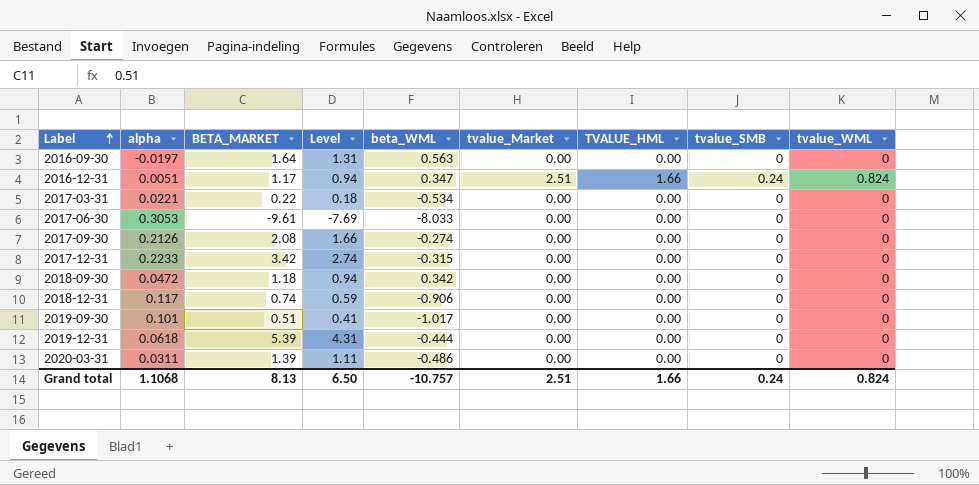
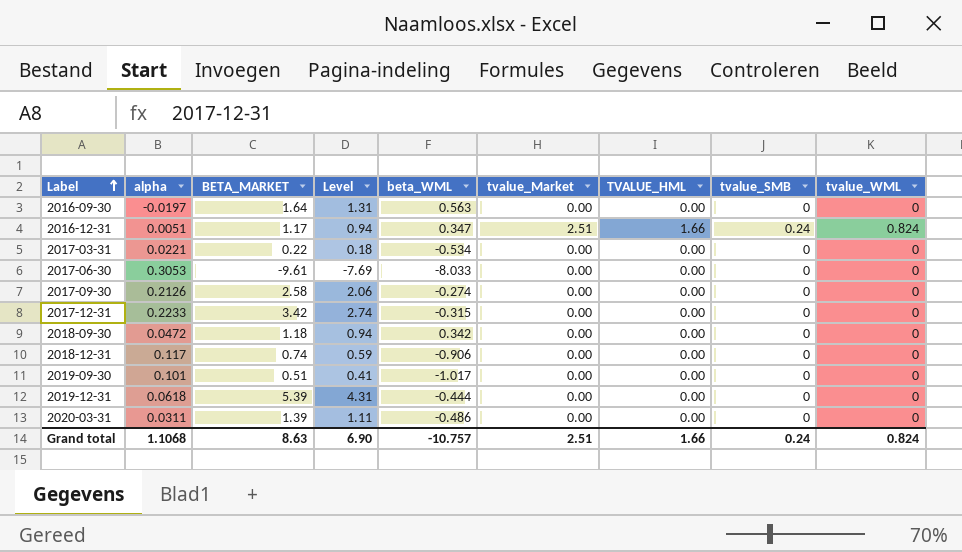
2017-09-30 | BETA_MARKET: 2.08 -> 2.58
2017-09-30 | Level: 1.66 -> 2.06
Grand total | BETA_MARKET: 8.13 -> 8.63
Grand total | Level: 6.50 -> 6.90

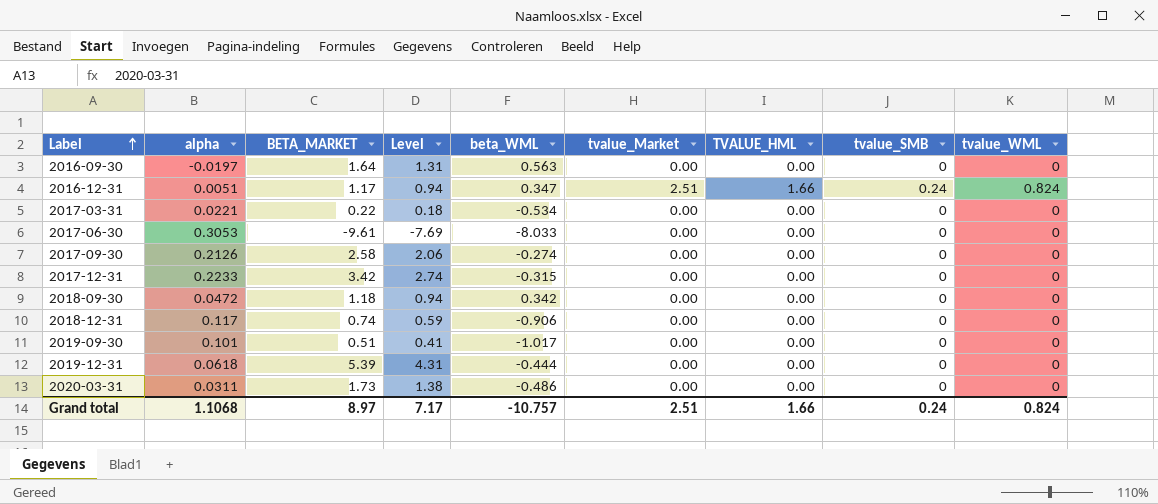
2020-03-31 | BETA_MARKET: 1.39 -> 1.73
2020-03-31 | Level: 1.11 -> 1.38
Grand total | BETA_MARKET: 8.63 -> 8.97
Grand total | Level: 6.90 -> 7.17

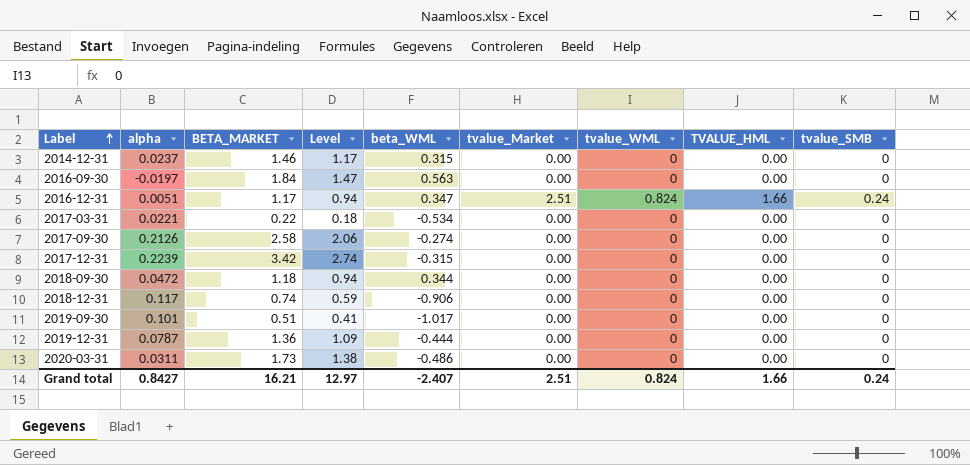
column tvalue_WML | position: 9 -> 7
row 2017-06-30: 0.3053 | -9.61 | -7.69 | -8.033 | 0.00 | 0.00 | 0 | 0 -> none
row 2014-12-31: none -> 0.0237 | 1.46 | 1.17 | 0.315 | 0.00 | 0 | 0.00 | 0
2016-09-30 | BETA_MARKET: 1.64 -> 1.84
2016-09-30 | Level: 1.31 -> 1.47
2017-12-31 | alpha: 0.2233 -> 0.2239
2018-09-30 | beta_WML: 0.342 -> 0.344
2019-12-31 | alpha: 0.0618 -> 0.0787
2019-12-31 | BETA_MARKET: 5.39 -> 1.36
2019-12-31 | Level: 4.31 -> 1.09
Grand total | alpha: 1.1068 -> 0.8427
Grand total | BETA_MARKET: 8.97 -> 16.21
Grand total | Level: 7.17 -> 12.97
Grand total | beta_WML: -10.757 -> -2.407

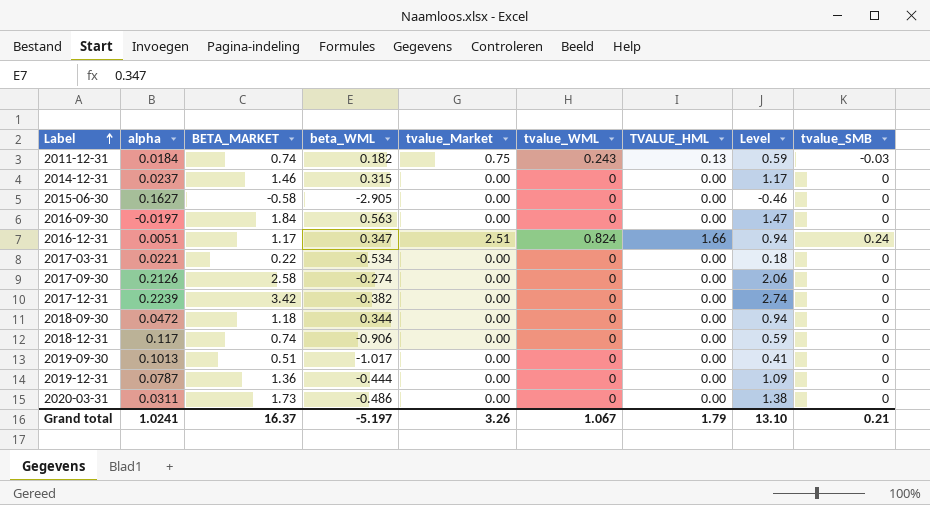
column Level | position: 4 -> 8
row 2011-12-31: none -> 0.0184 | 0.74 | 0.182 | 0.75 | 0.243 | 0.13 | 0.59 | -0.03
row 2015-06-30: none -> 0.1627 | -0.58 | -2.905 | 0.00 | 0 | 0.00 | -0.46 | 0
2017-12-31 | beta_WML: -0.315 -> -0.382
2019-09-30 | alpha: 0.101 -> 0.1013
Grand total | alpha: 0.8427 -> 1.0241
Grand total | BETA_MARKET: 16.21 -> 16.37
Grand total | beta_WML: -2.407 -> -5.197
Grand total | tvalue_Market: 2.51 -> 3.26
Grand total | tvalue_WML: 0.824 -> 1.067
Grand total | TVALUE_HML: 1.66 -> 1.79
Grand total | Level: 12.97 -> 13.10
Grand total | tvalue_SMB: 0.24 -> 0.21

